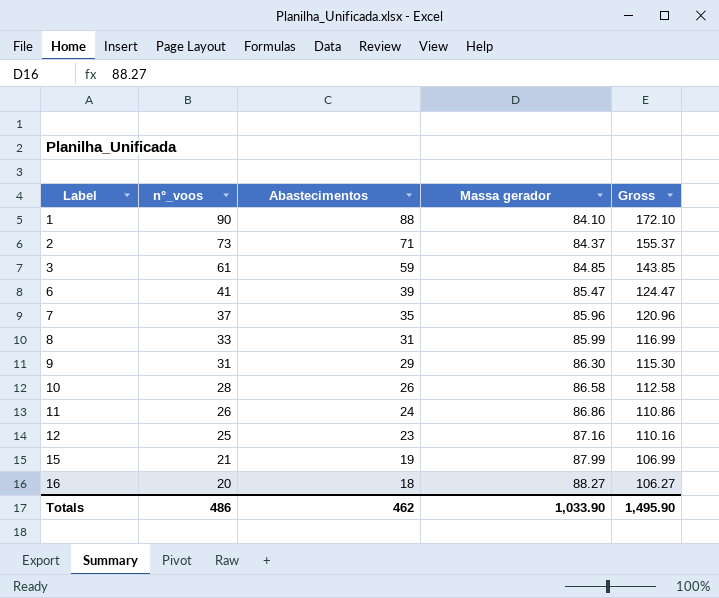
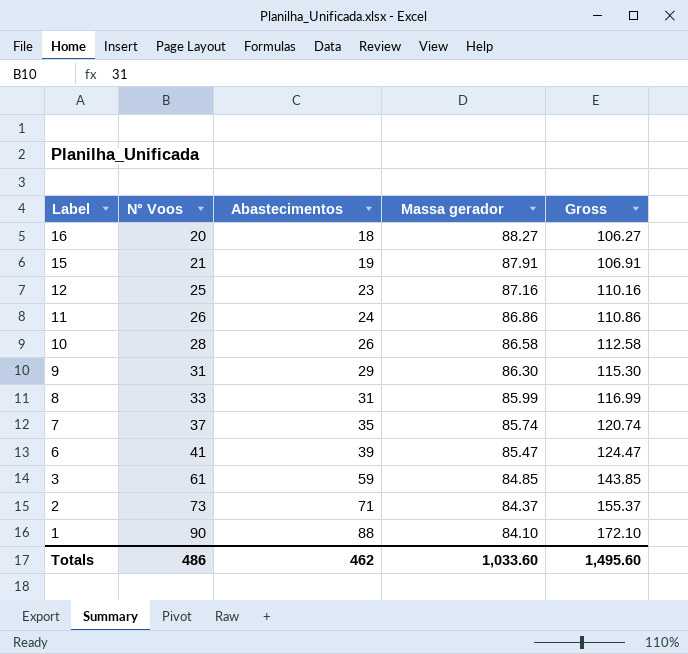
row order: Label ascending -> Label descending
column name: n°_voos -> N° Voos
15 | Massa gerador: 87.99 -> 87.91
15 | Gross: 106.99 -> 106.91
7 | Massa gerador: 85.96 -> 85.74
7 | Gross: 120.96 -> 120.74
Totals | Massa gerador: 1,033.90 -> 1,033.60
Totals | Gross: 1,495.90 -> 1,495.60

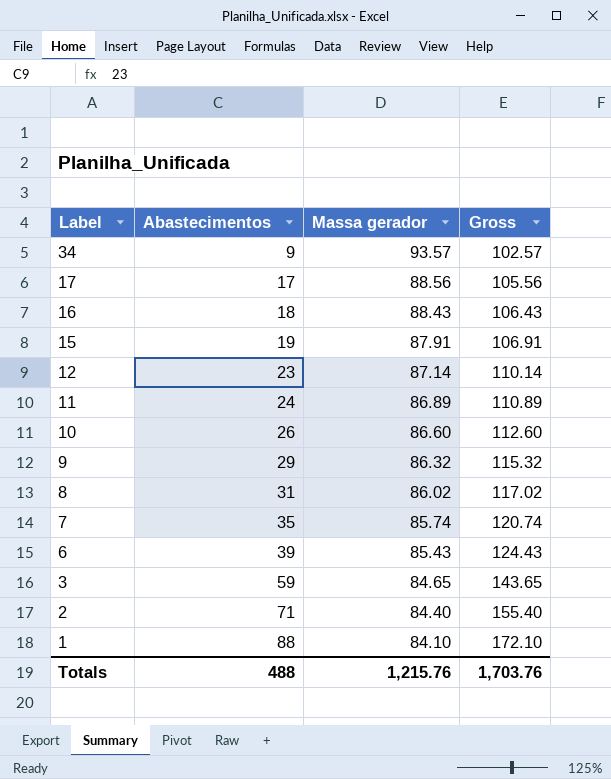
column N° Voos | position: 2 -> none
row 34: none -> 9 | 93.57 | 102.57
row 17: none -> 17 | 88.56 | 105.56
16 | Massa gerador: 88.27 -> 88.43
16 | Gross: 106.27 -> 106.43
12 | Massa gerador: 87.16 -> 87.14
12 | Gross: 110.16 -> 110.14
11 | Massa gerador: 86.86 -> 86.89
11 | Gross: 110.86 -> 110.89
10 | Massa gerador: 86.58 -> 86.60
10 | Gross: 112.58 -> 112.60
9 | Massa gerador: 86.30 -> 86.32
9 | Gross: 115.30 -> 115.32
8 | Massa gerador: 85.99 -> 86.02
8 | Gross: 116.99 -> 117.02
6 | Massa gerador: 85.47 -> 85.43
6 | Gross: 124.47 -> 124.43
3 | Massa gerador: 84.85 -> 84.65
3 | Gross: 143.85 -> 143.65
2 | Massa gerador: 84.37 -> 84.40
2 | Gross: 155.37 -> 155.40
Totals | Abastecimentos: 462 -> 488
Totals | Massa gerador: 1,033.60 -> 1,215.76
Totals | Gross: 1,495.60 -> 1,703.76

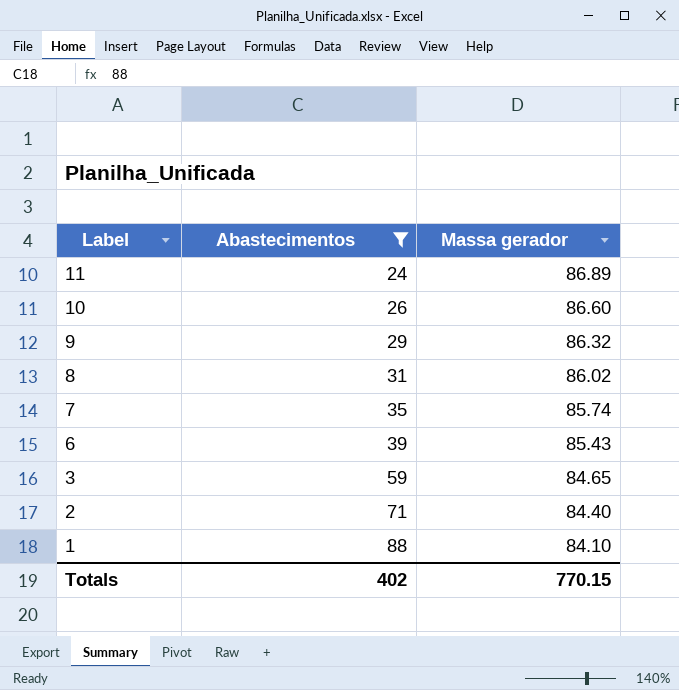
filter: none -> Abastecimentos >= 24
column Gross | formula: [Abastecimentos] + [Massa gerador] -> none
Totals | Abastecimentos: 488 -> 402
Totals | Massa gerador: 1,215.76 -> 770.15

